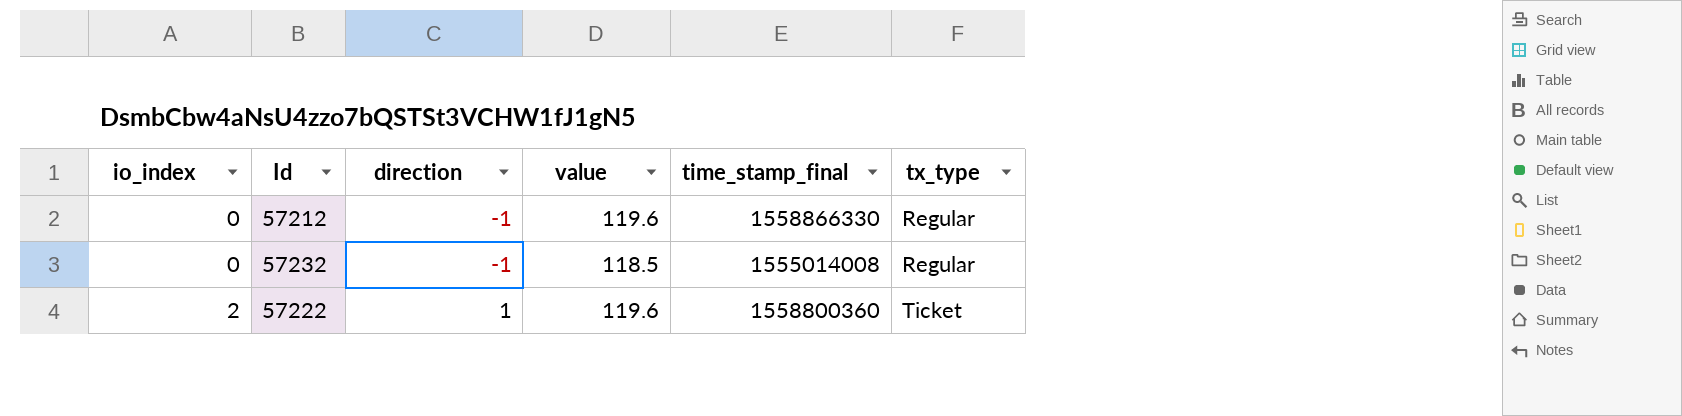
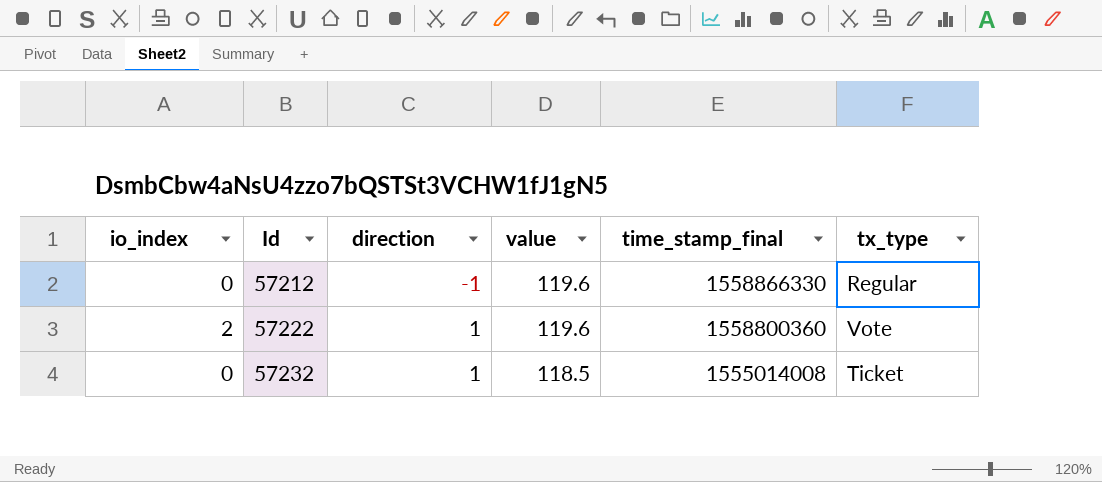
row order: io_index ascending -> Id ascending
57222 | tx_type: Ticket -> Vote
57232 | direction: -1 -> 1
57232 | tx_type: Regular -> Ticket

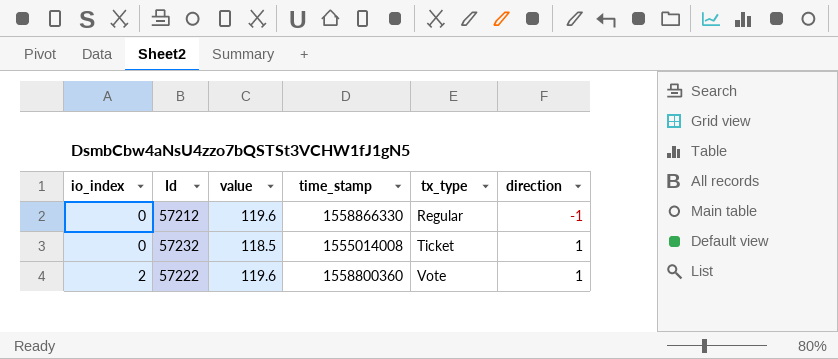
row order: Id ascending -> io_index ascending
column name: time_stamp_final -> time_stamp
column direction | position: 3 -> 6

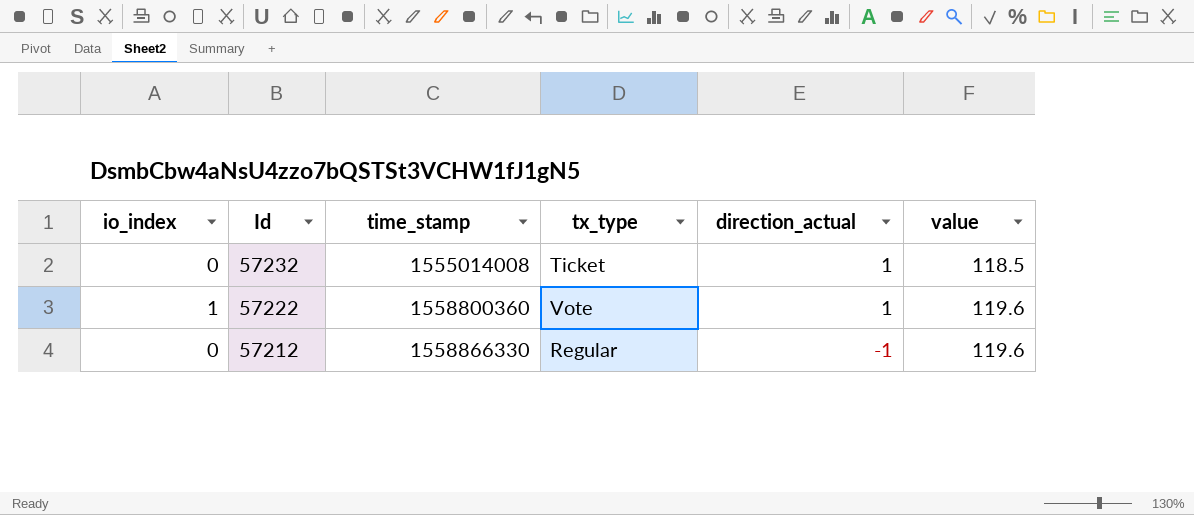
row order: io_index ascending -> Id descending
column name: direction -> direction_actual
column value | position: 3 -> 6
57222 | io_index: 2 -> 1

